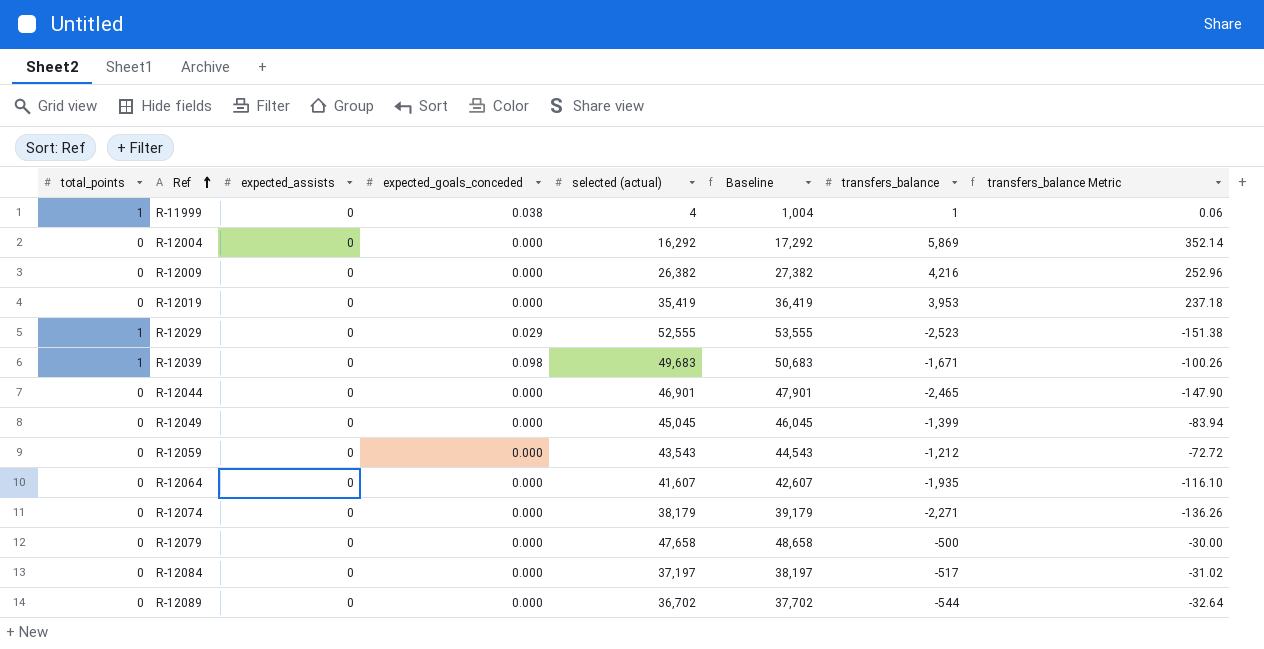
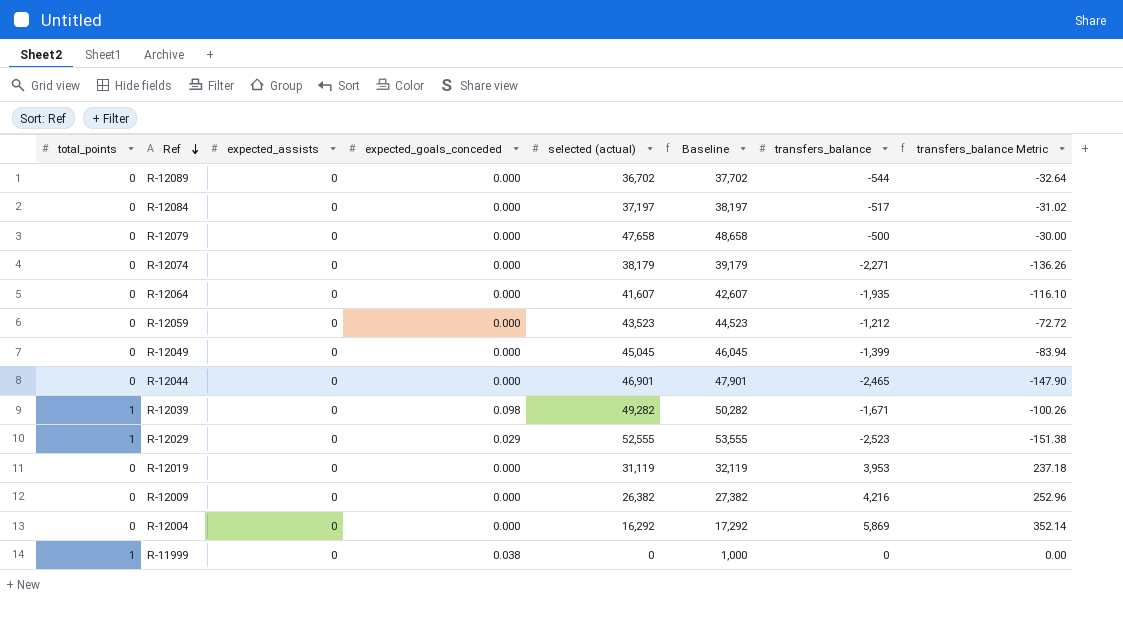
row order: Ref ascending -> Ref descending
R-12059 | selected (actual): 43,543 -> 43,523
R-12059 | Baseline: 44,543 -> 44,523
R-12039 | selected (actual): 49,683 -> 49,282
R-12039 | Baseline: 50,683 -> 50,282
R-12019 | selected (actual): 35,419 -> 31,119
R-12019 | Baseline: 36,419 -> 32,119
R-11999 | selected (actual): 4 -> 0
R-11999 | Baseline: 1,004 -> 1,000
R-11999 | transfers_balance: 1 -> 0
R-11999 | transfers_balance Metric: 0.06 -> 0.00

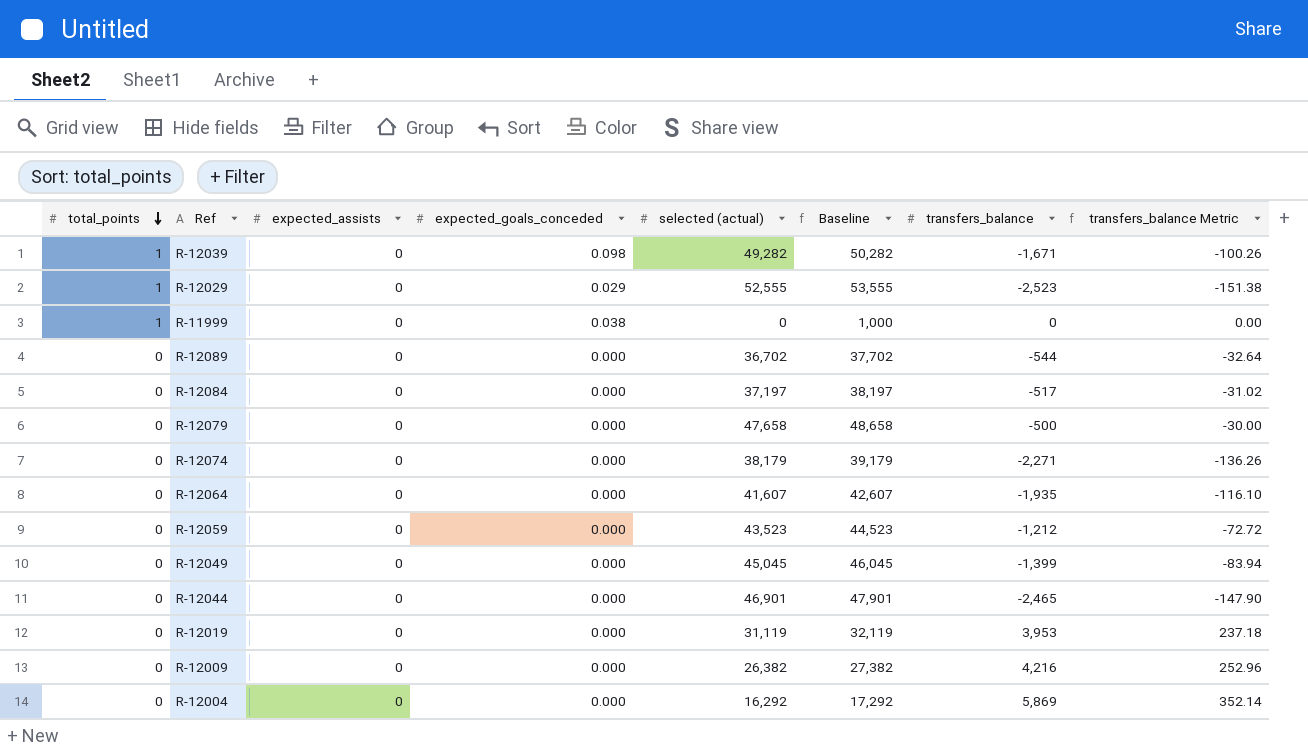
row order: Ref descending -> total_points descending

